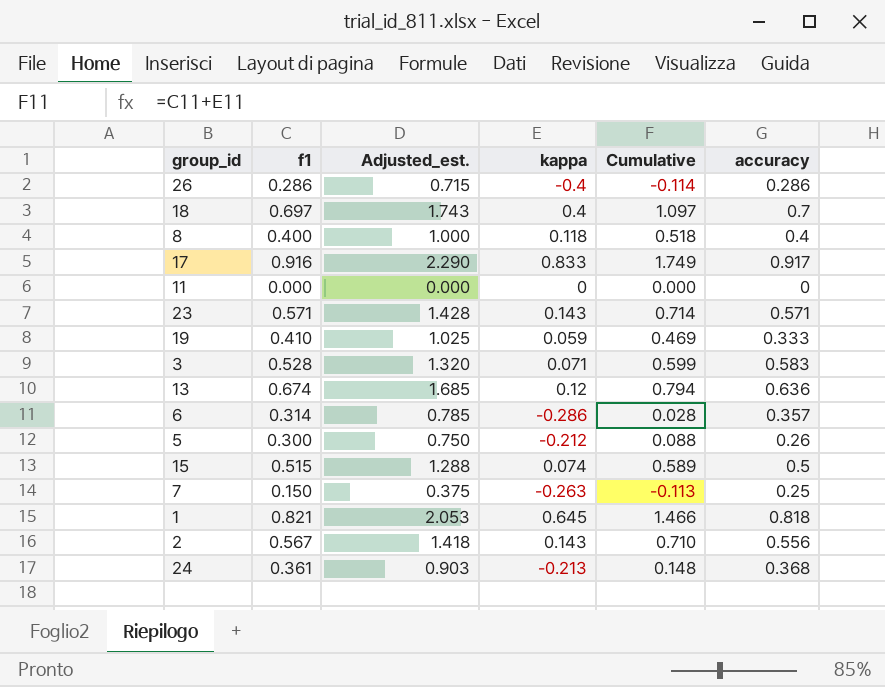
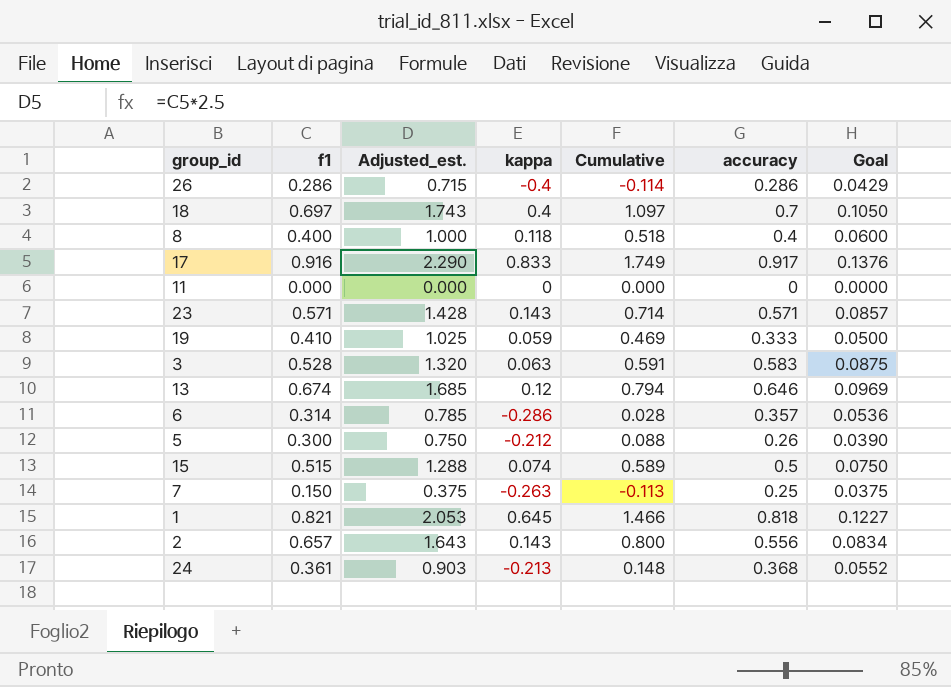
column Goal | formula: none -> [accuracy] * 0.15
3 | kappa: 0.071 -> 0.063
3 | Cumulative: 0.599 -> 0.591
13 | accuracy: 0.636 -> 0.646
2 | f1: 0.567 -> 0.657
2 | Adjusted_est.: 1.418 -> 1.643
2 | Cumulative: 0.710 -> 0.800

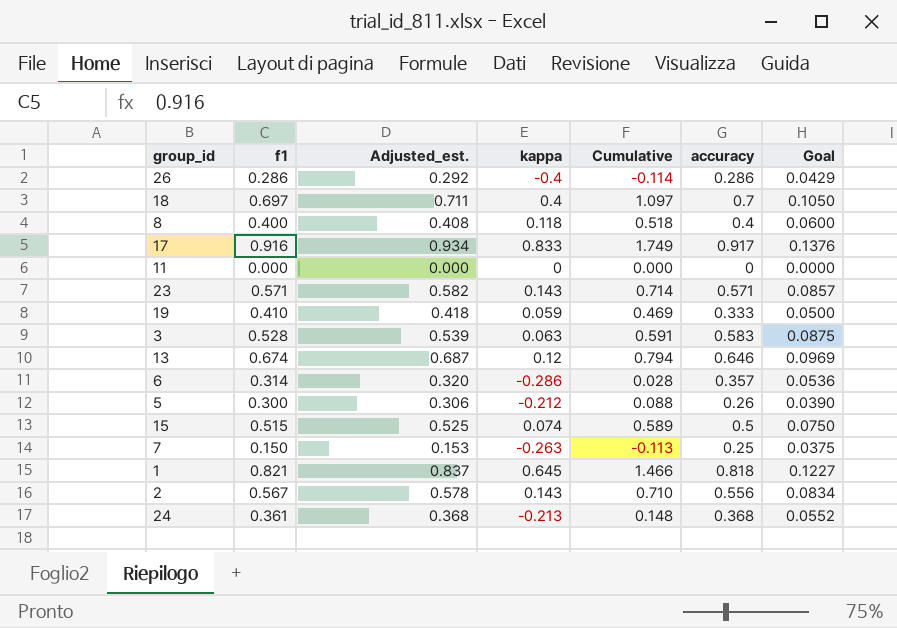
column Adjusted_est. | formula: [f1] * 2.5 -> [f1] * 1.02
2 | f1: 0.657 -> 0.567
2 | Cumulative: 0.800 -> 0.710

